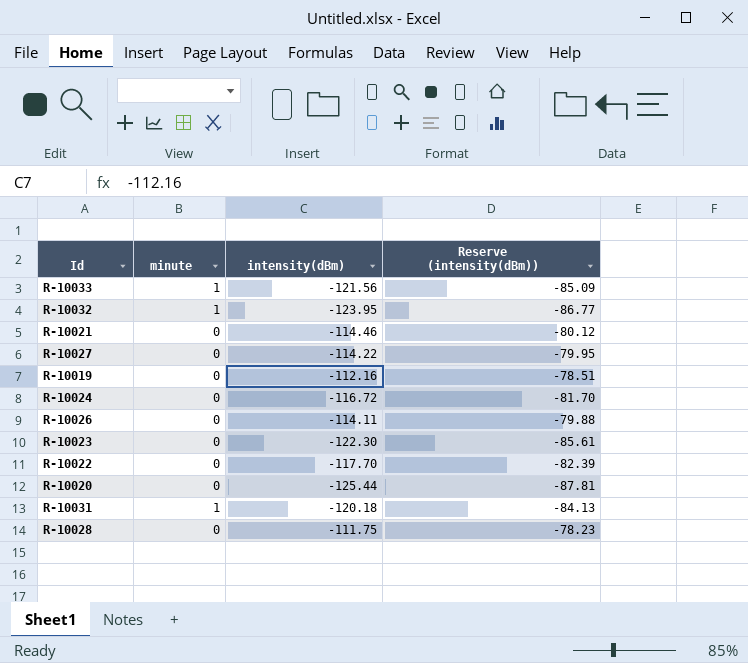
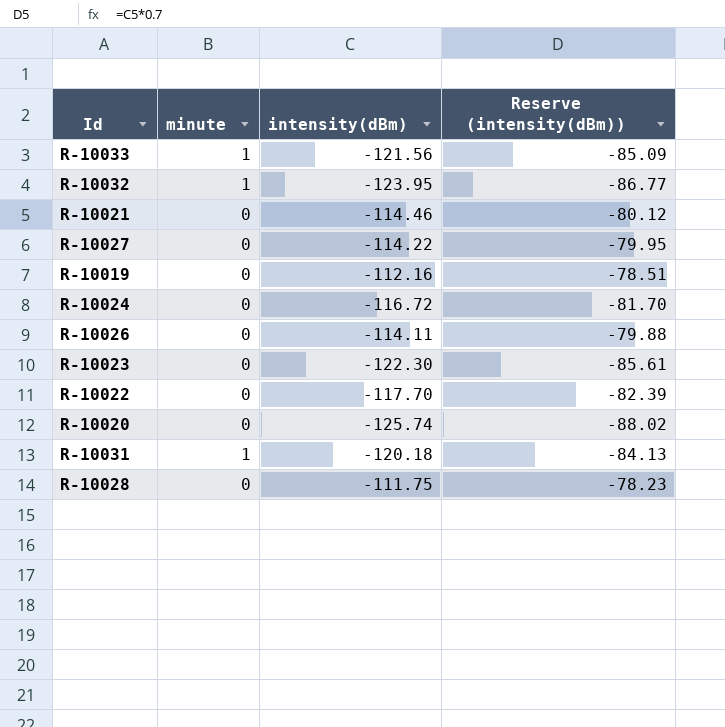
R-10020 | intensity(dBm): -125.44 -> -125.74
R-10020 | Reserve (intensity(dBm)): -87.81 -> -88.02

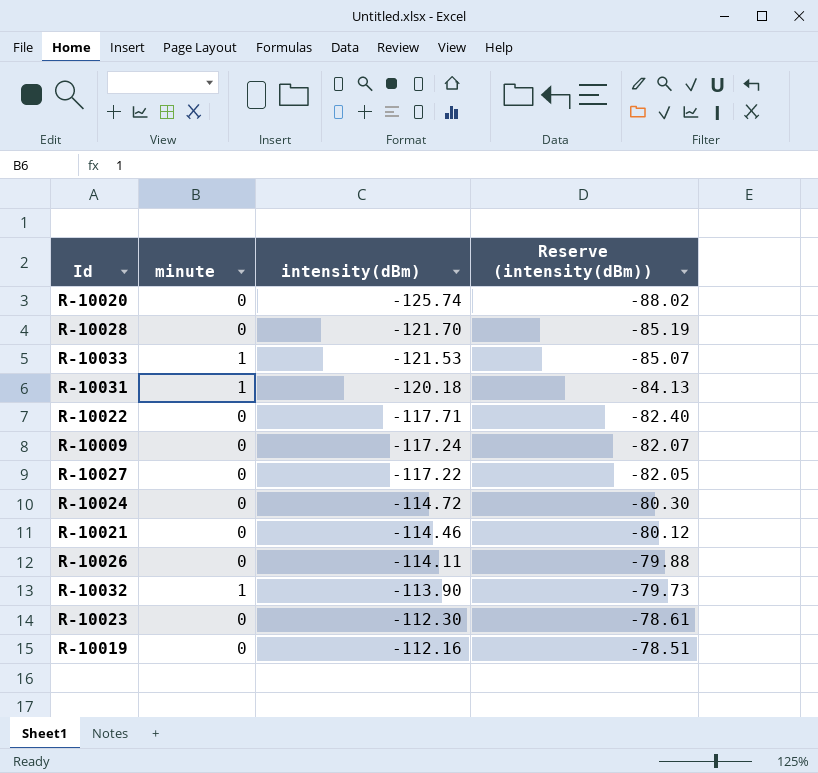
row order: none -> intensity(dBm) ascending
R-10028 | intensity(dBm): -111.75 -> -121.70
R-10028 | Reserve (intensity(dBm)): -78.23 -> -85.19
R-10033 | intensity(dBm): -121.56 -> -121.53
R-10033 | Reserve (intensity(dBm)): -85.09 -> -85.07
R-10022 | intensity(dBm): -117.70 -> -117.71
R-10022 | Reserve (intensity(dBm)): -82.39 -> -82.40
row R-10009: none -> 0 | -117.24 | -82.07
R-10027 | intensity(dBm): -114.22 -> -117.22
R-10027 | Reserve (intensity(dBm)): -79.95 -> -82.05
R-10024 | intensity(dBm): -116.72 -> -114.72
R-10024 | Reserve (intensity(dBm)): -81.70 -> -80.30
R-10032 | intensity(dBm): -123.95 -> -113.90
R-10032 | Reserve (intensity(dBm)): -86.77 -> -79.73
R-10023 | intensity(dBm): -122.30 -> -112.30
R-10023 | Reserve (intensity(dBm)): -85.61 -> -78.61

